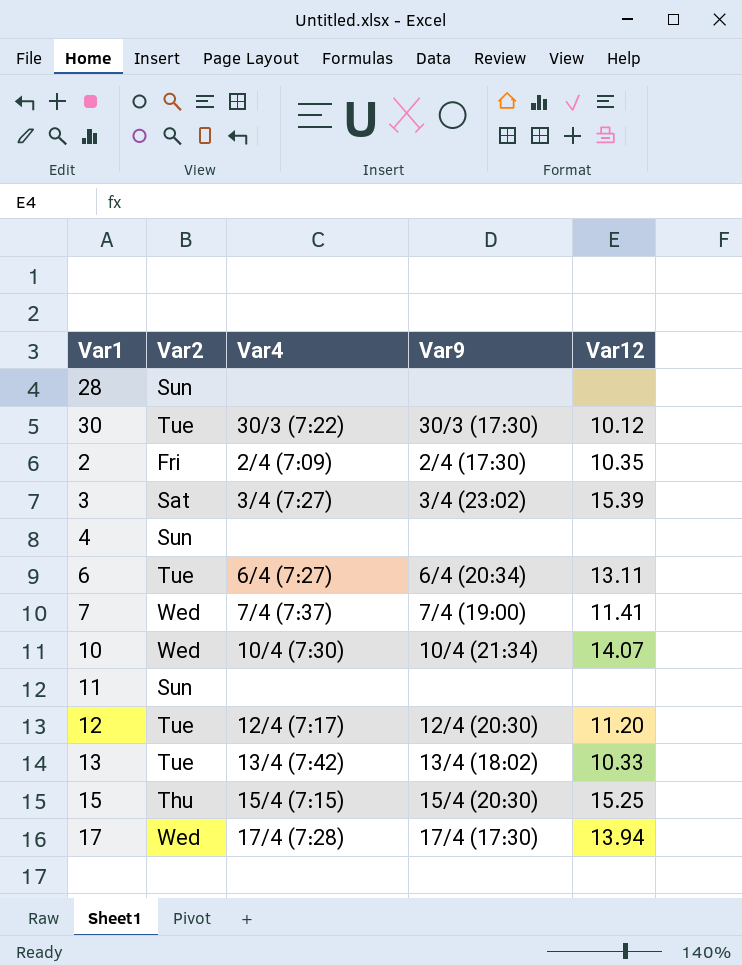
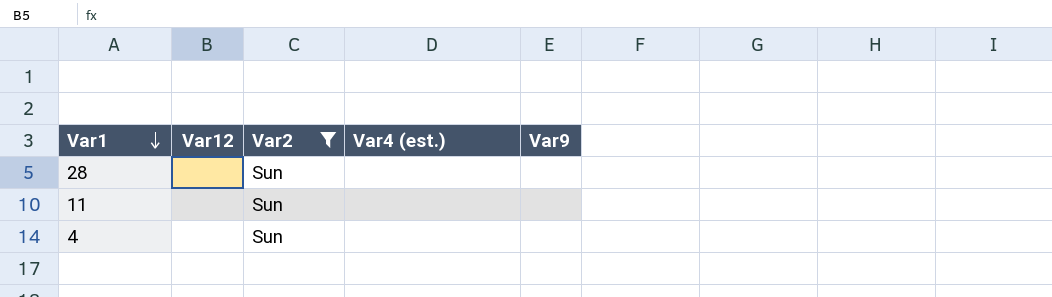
filter: none -> Var2 = Sun
row order: none -> Var1 descending
column Var12 | position: 5 -> 2
column name: Var4 -> Var4 (est.)

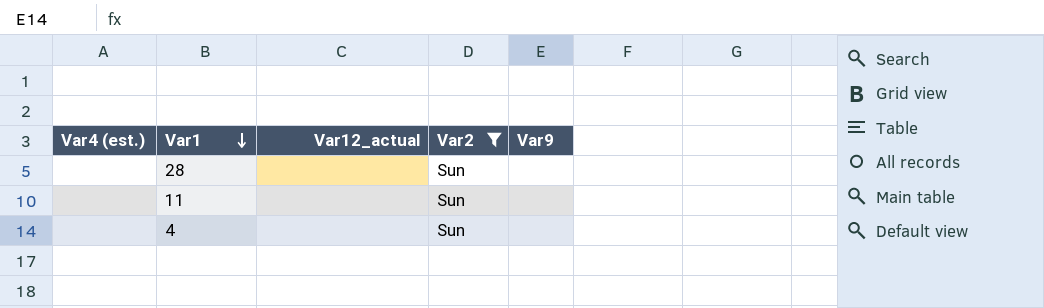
column Var4 (est.) | position: 4 -> 1
column name: Var12 -> Var12_actual

